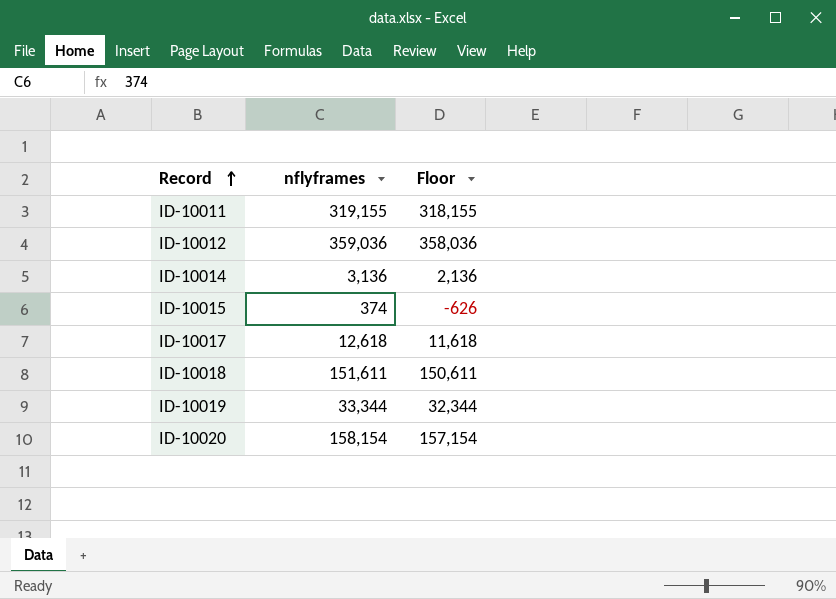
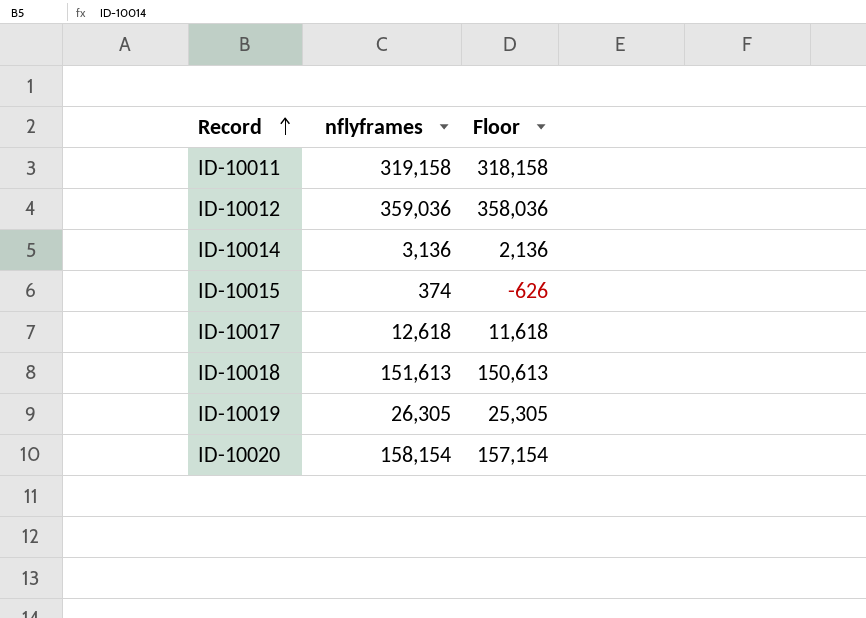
ID-10011 | nflyframes: 319,155 -> 319,158
ID-10011 | Floor: 318,155 -> 318,158
ID-10018 | nflyframes: 151,611 -> 151,613
ID-10018 | Floor: 150,611 -> 150,613
ID-10019 | nflyframes: 33,344 -> 26,305
ID-10019 | Floor: 32,344 -> 25,305

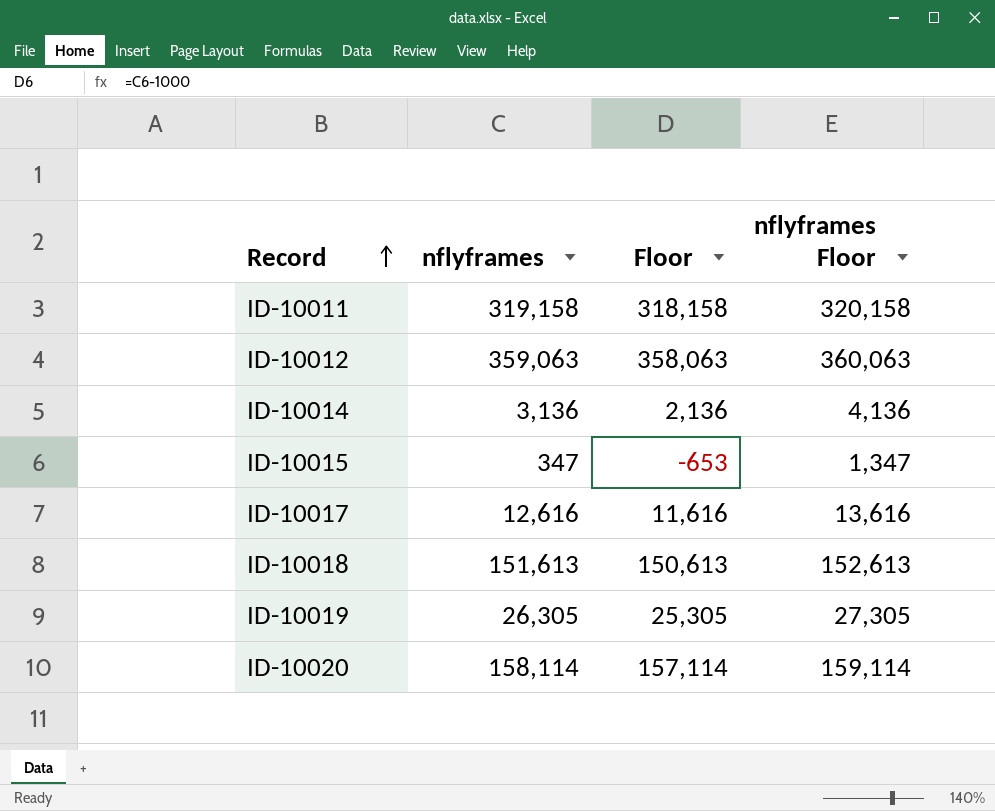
column nflyframes Floor | formula: none -> [nflyframes] + 1000
ID-10012 | nflyframes: 359,036 -> 359,063
ID-10012 | Floor: 358,036 -> 358,063
ID-10015 | nflyframes: 374 -> 347
ID-10015 | Floor: -626 -> -653
ID-10017 | nflyframes: 12,618 -> 12,616
ID-10017 | Floor: 11,618 -> 11,616
ID-10020 | nflyframes: 158,154 -> 158,114
ID-10020 | Floor: 157,154 -> 157,114

